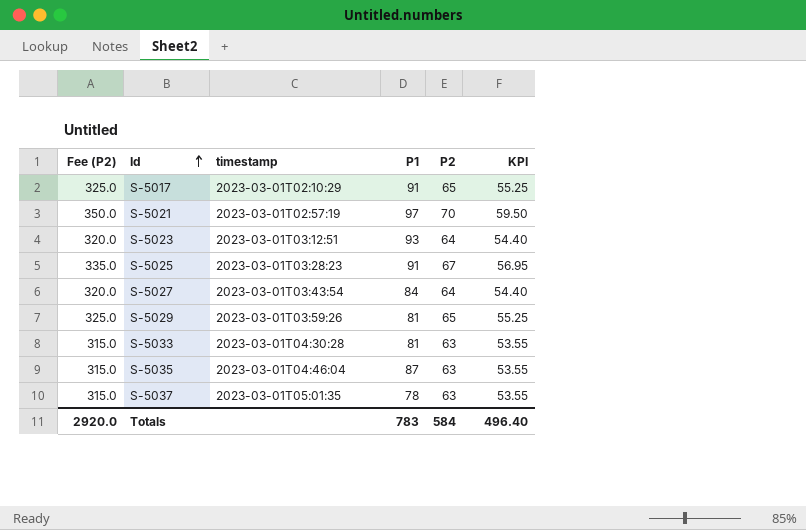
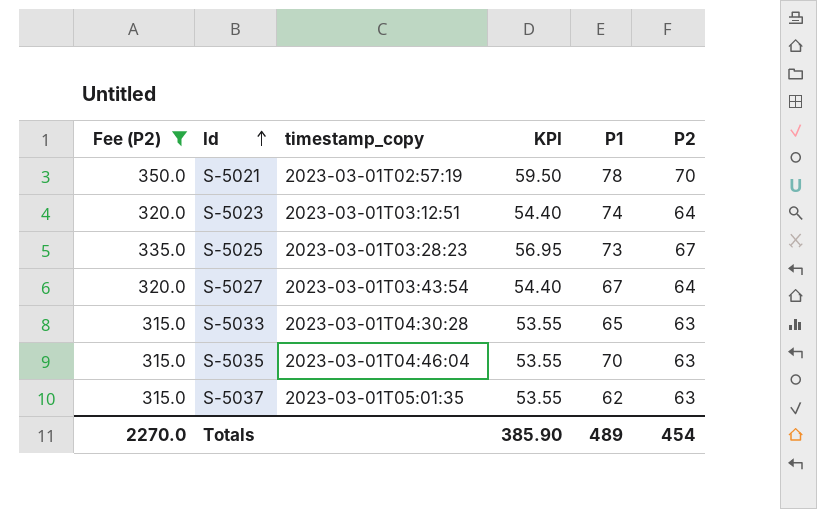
filter: none -> Fee (P2) != 325.0
column name: timestamp -> timestamp_copy
column KPI | position: 6 -> 4
S-5021 | P1: 97 -> 78
S-5023 | P1: 93 -> 74
S-5025 | P1: 91 -> 73
S-5027 | P1: 84 -> 67
S-5033 | P1: 81 -> 65
S-5035 | P1: 87 -> 70
S-5037 | P1: 78 -> 62
Totals | Fee (P2): 2920.0 -> 2270.0
Totals | KPI: 496.40 -> 385.90
Totals | P1: 783 -> 489
Totals | P2: 584 -> 454

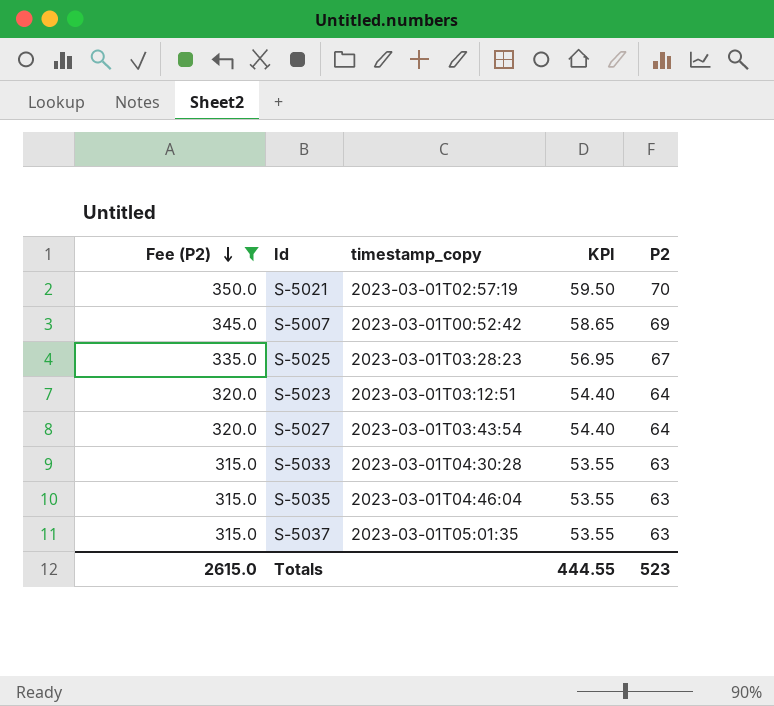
row order: Id ascending -> Fee (P2) descending
column P1 | position: 5 -> none
row S-5007: none -> 345.0 | 2023-03-01T00:52:42 | 58.65 | 69
Totals | Fee (P2): 2270.0 -> 2615.0
Totals | KPI: 385.90 -> 444.55
Totals | P2: 454 -> 523

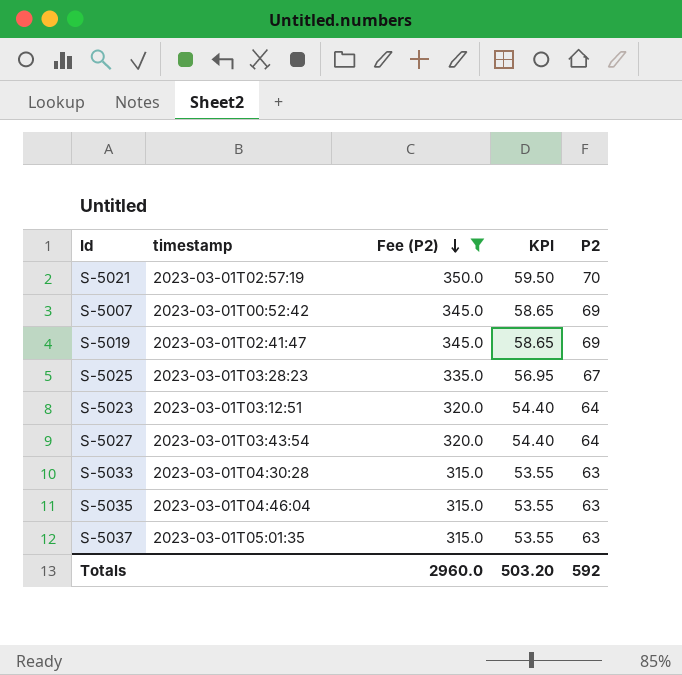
column name: timestamp_copy -> timestamp
column Fee (P2) | position: 1 -> 3
row S-5019: none -> 2023-03-01T02:41:47 | 345.0 | 58.65 | 69
Totals | Fee (P2): 2615.0 -> 2960.0
Totals | KPI: 444.55 -> 503.20
Totals | P2: 523 -> 592

